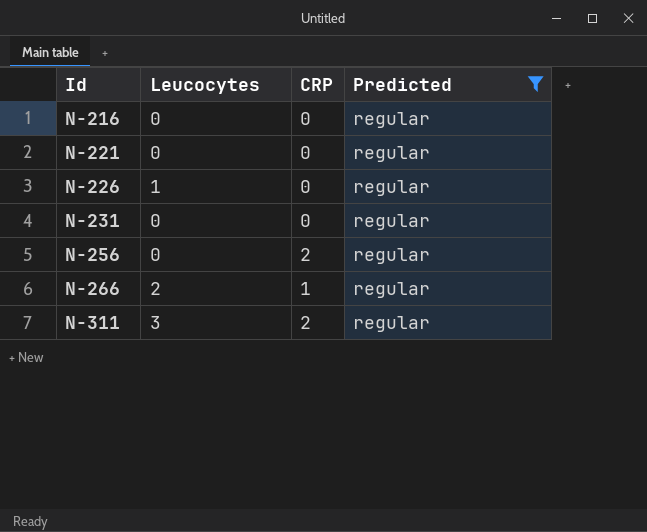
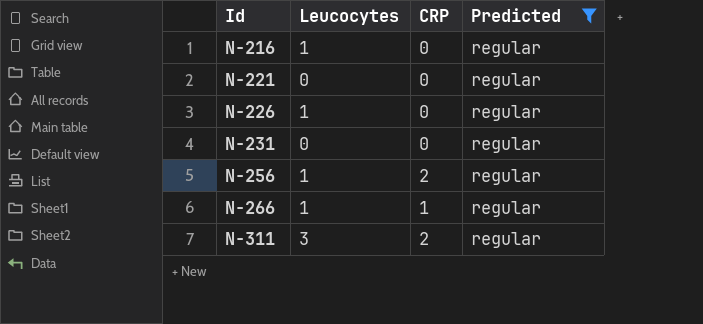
N-216 | Leucocytes: 0 -> 1
N-256 | Leucocytes: 0 -> 1
N-266 | Leucocytes: 2 -> 1

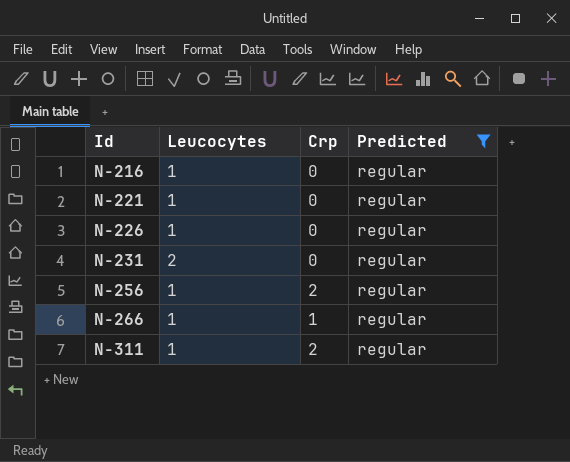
column name: CRP -> Crp
N-221 | Leucocytes: 0 -> 1
N-231 | Leucocytes: 0 -> 2
N-311 | Leucocytes: 3 -> 1

